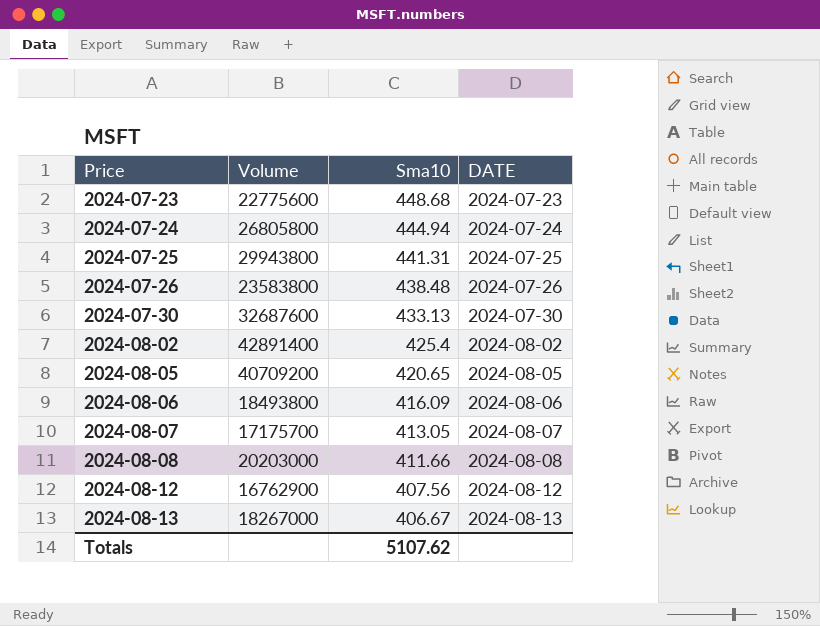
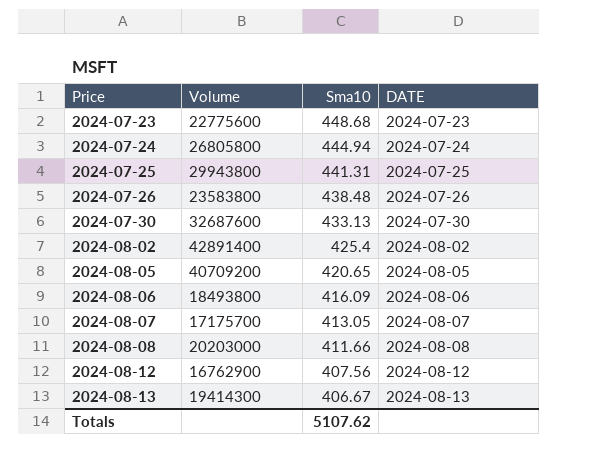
2024-08-13 | Volume: 18267000 -> 19414300

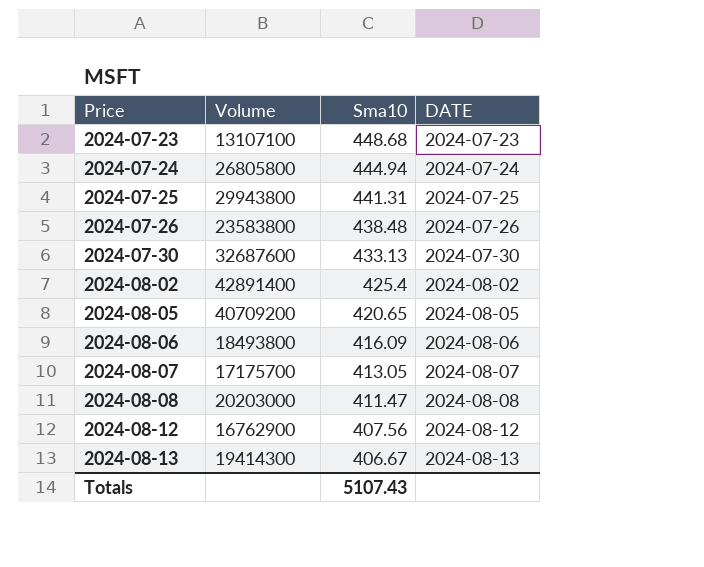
2024-07-23 | Volume: 22775600 -> 13107100
2024-08-08 | Sma10: 411.66 -> 411.47
Totals | Sma10: 5107.62 -> 5107.43

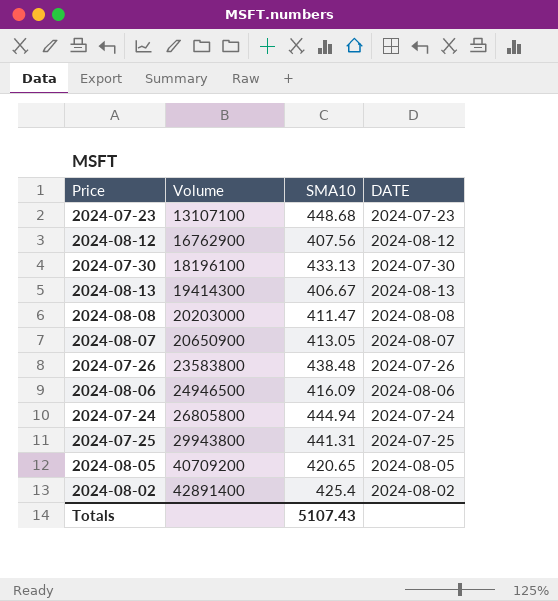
row order: Price ascending -> Volume ascending
column name: Sma10 -> SMA10
2024-07-30 | Volume: 32687600 -> 18196100
2024-08-07 | Volume: 17175700 -> 20650900
2024-08-06 | Volume: 18493800 -> 24946500

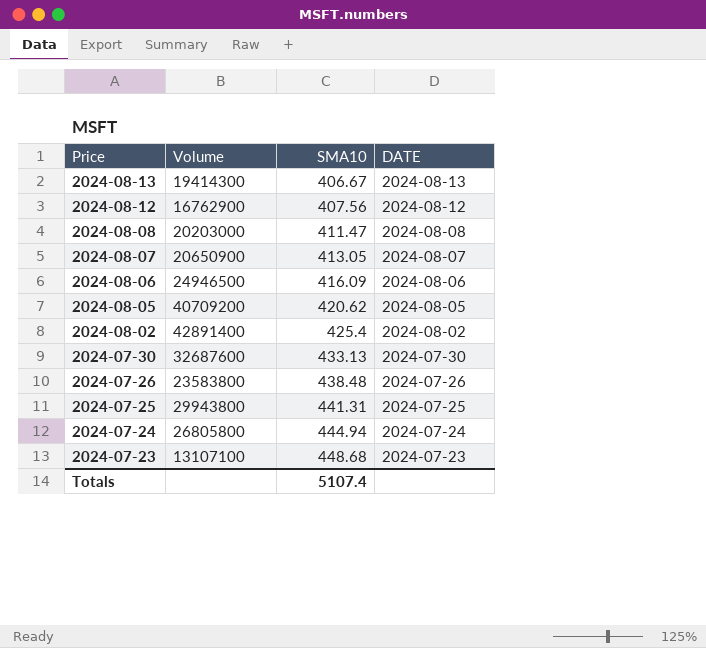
row order: Volume ascending -> Price descending
2024-08-05 | SMA10: 420.65 -> 420.62
2024-07-30 | Volume: 18196100 -> 32687600
Totals | SMA10: 5107.43 -> 5107.4

